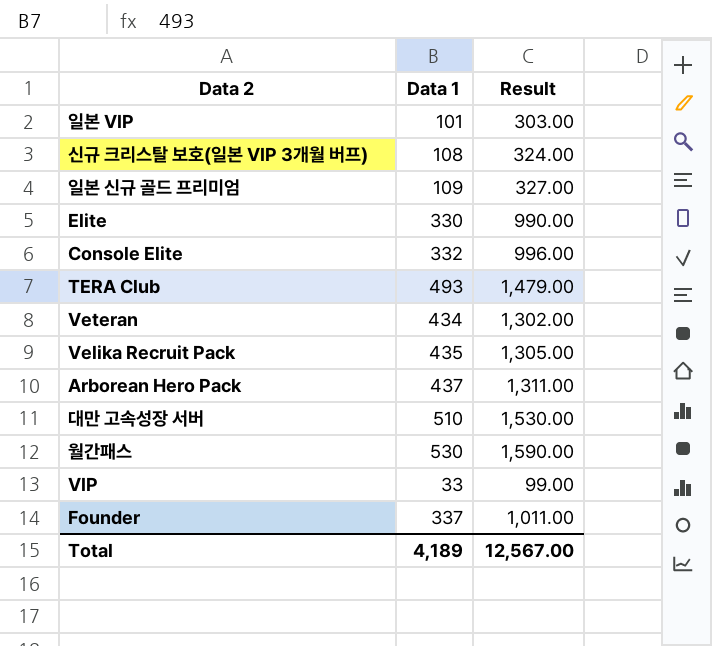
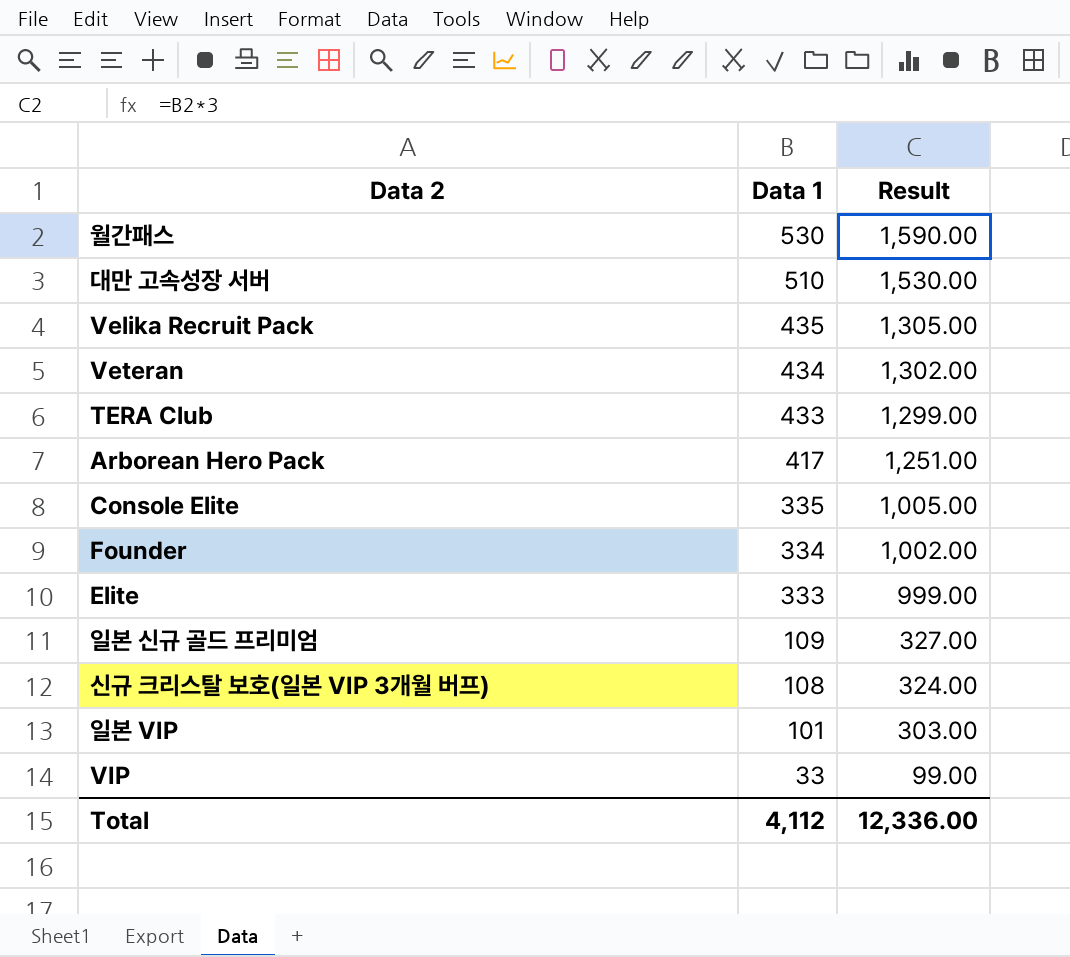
row order: none -> Data 1 descending
TERA Club | Data 1: 493 -> 433
TERA Club | Result: 1,479.00 -> 1,299.00
Arborean Hero Pack | Data 1: 437 -> 417
Arborean Hero Pack | Result: 1,311.00 -> 1,251.00
Console Elite | Data 1: 332 -> 335
Console Elite | Result: 996.00 -> 1,005.00
Founder | Data 1: 337 -> 334
Founder | Result: 1,011.00 -> 1,002.00
Elite | Data 1: 330 -> 333
Elite | Result: 990.00 -> 999.00
Total | Data 1: 4,189 -> 4,112
Total | Result: 12,567.00 -> 12,336.00

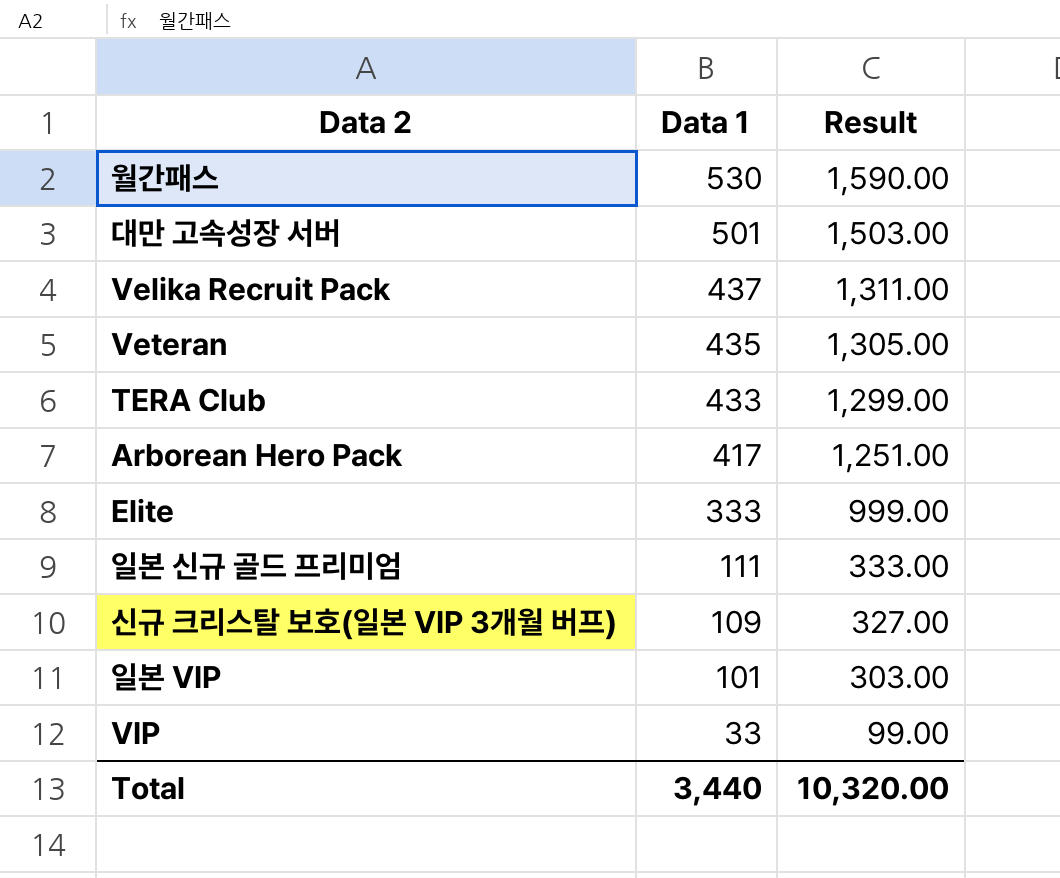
row Console Elite: 335 | 1,005.00 -> none
row Founder: 334 | 1,002.00 -> none
대만 고속성장 서버 | Data 1: 510 -> 501
대만 고속성장 서버 | Result: 1,530.00 -> 1,503.00
Velika Recruit Pack | Data 1: 435 -> 437
Velika Recruit Pack | Result: 1,305.00 -> 1,311.00
Veteran | Data 1: 434 -> 435
Veteran | Result: 1,302.00 -> 1,305.00
일본 신규 골드 프리미엄 | Data 1: 109 -> 111
일본 신규 골드 프리미엄 | Result: 327.00 -> 333.00
신규 크리스탈 보호(일본 VIP 3개월 버프) | Data 1: 108 -> 109
신규 크리스탈 보호(일본 VIP 3개월 버프) | Result: 324.00 -> 327.00
Total | Data 1: 4,112 -> 3,440
Total | Result: 12,336.00 -> 10,320.00

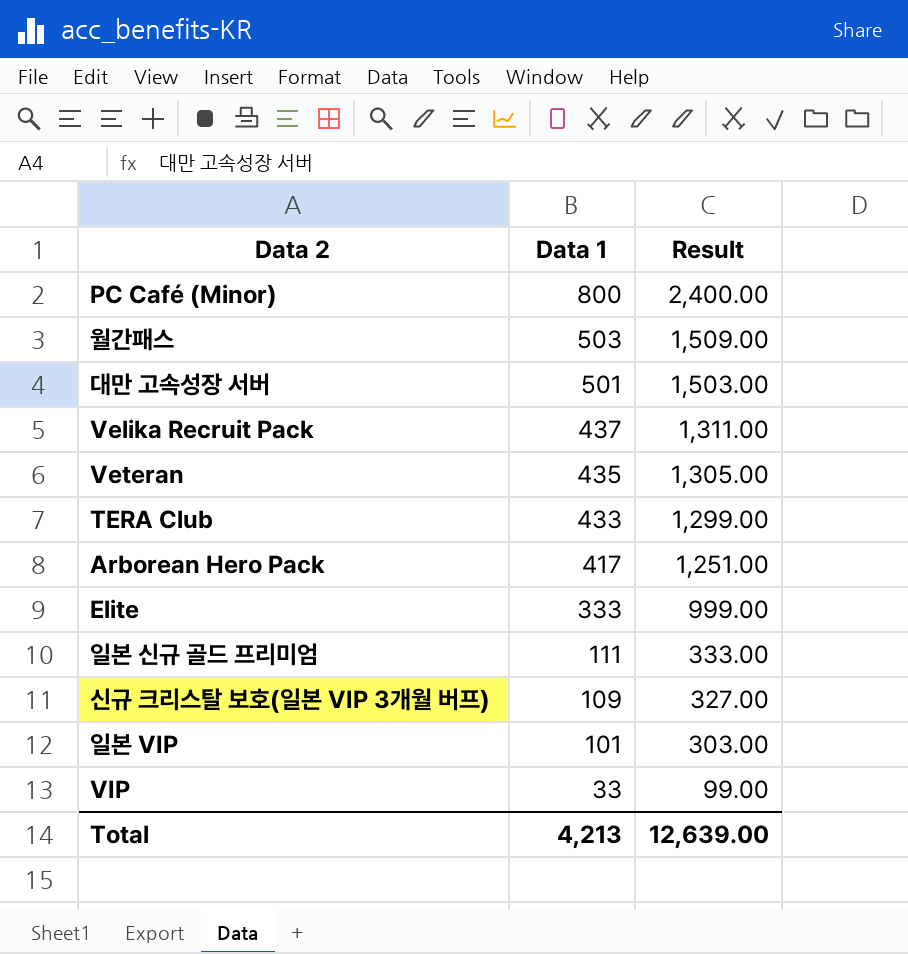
row PC Café (Minor): none -> 800 | 2,400.00
월간패스 | Data 1: 530 -> 503
월간패스 | Result: 1,590.00 -> 1,509.00
Total | Data 1: 3,440 -> 4,213
Total | Result: 10,320.00 -> 12,639.00

